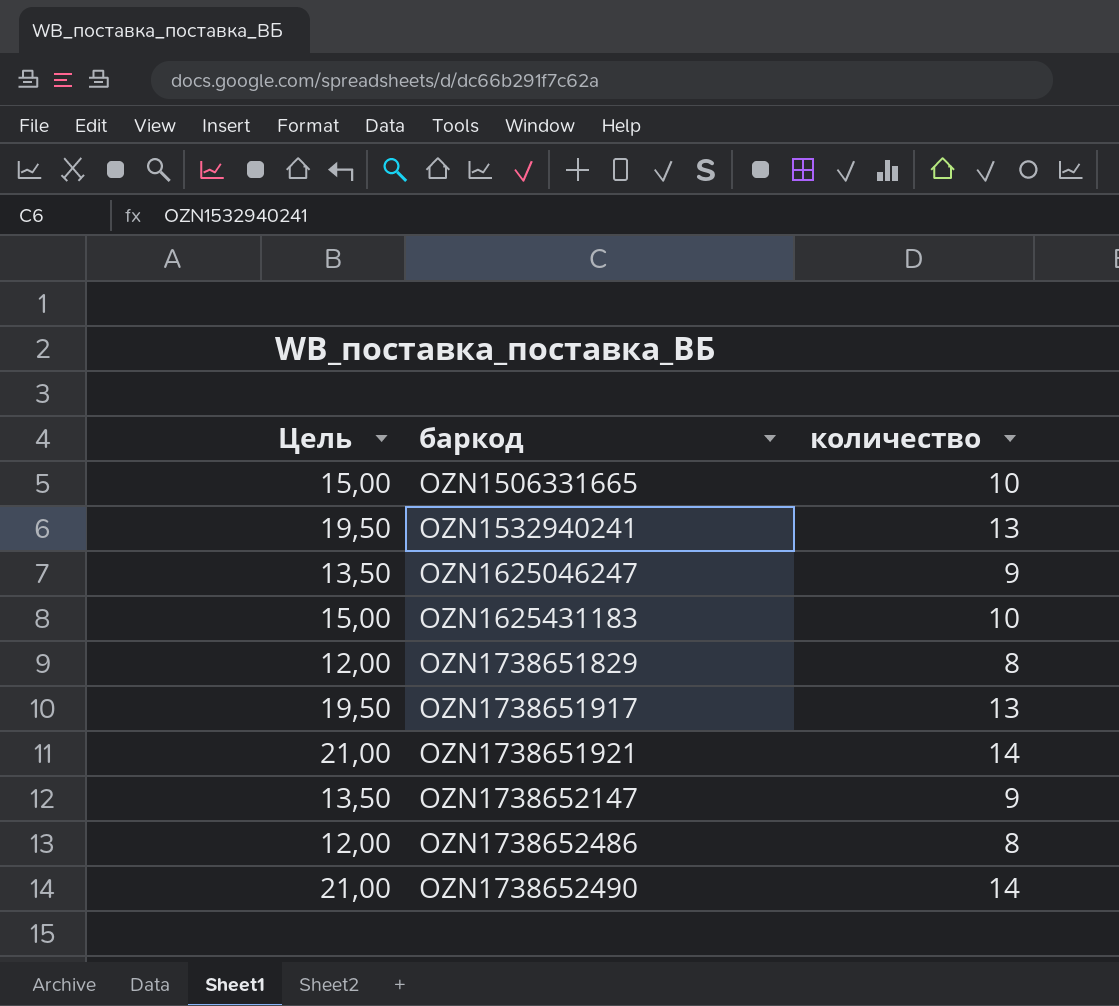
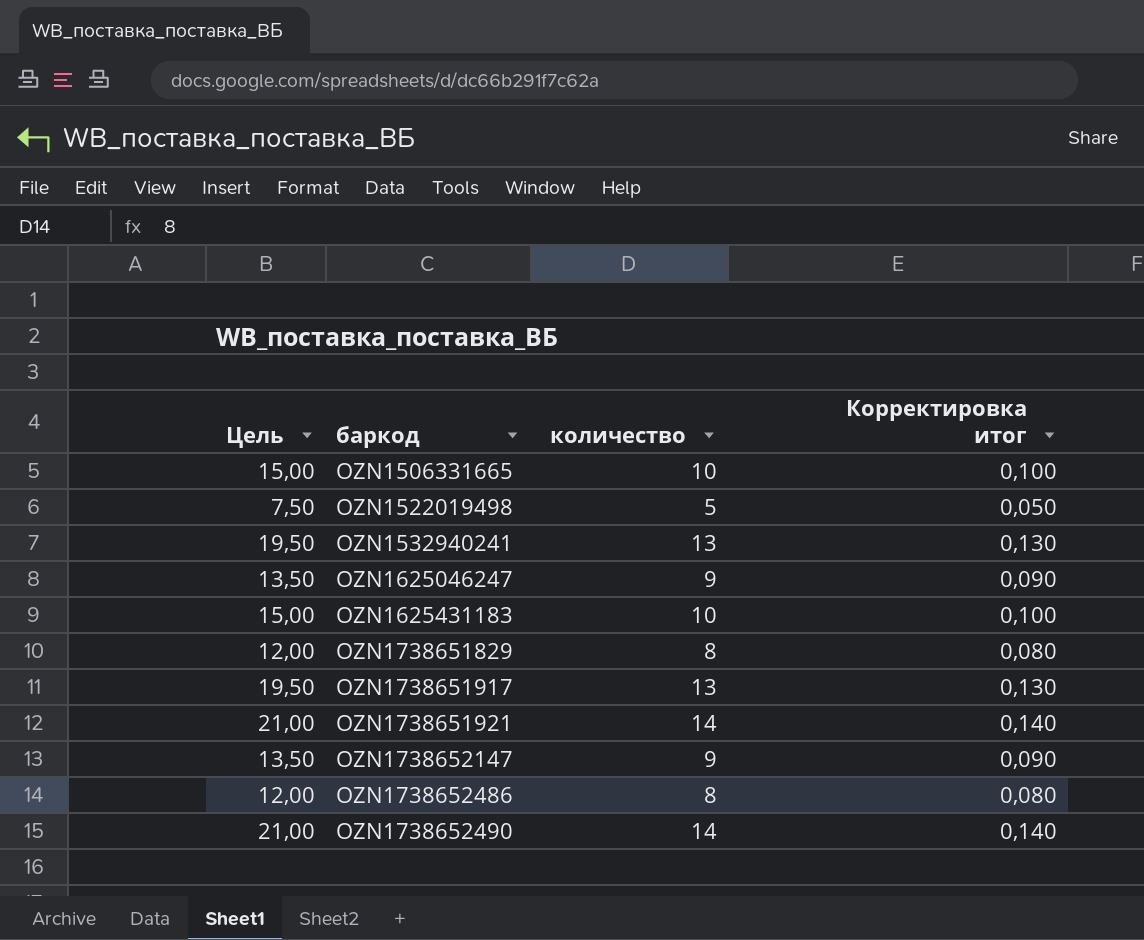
column Корректировка итог | formula: none -> [количество] * 0,01
row OZN1522019498: none -> 7,50 | 5 | 0,050

